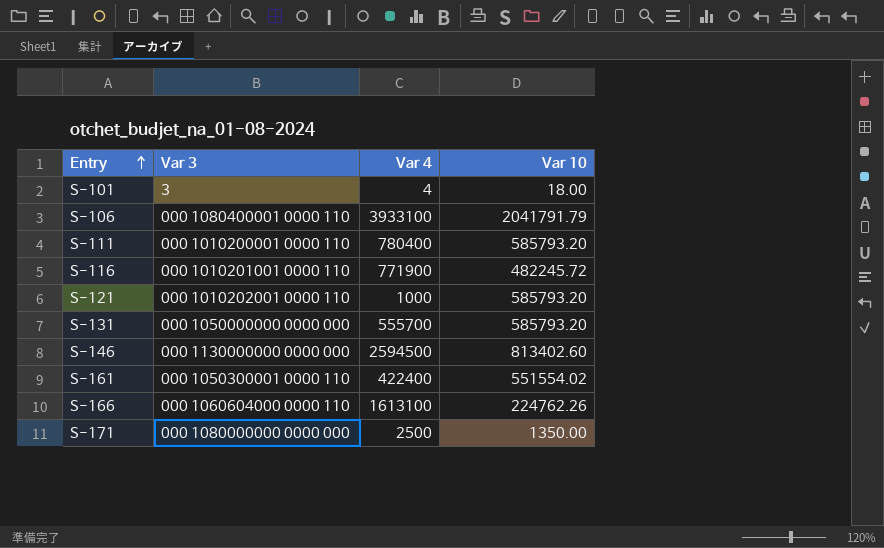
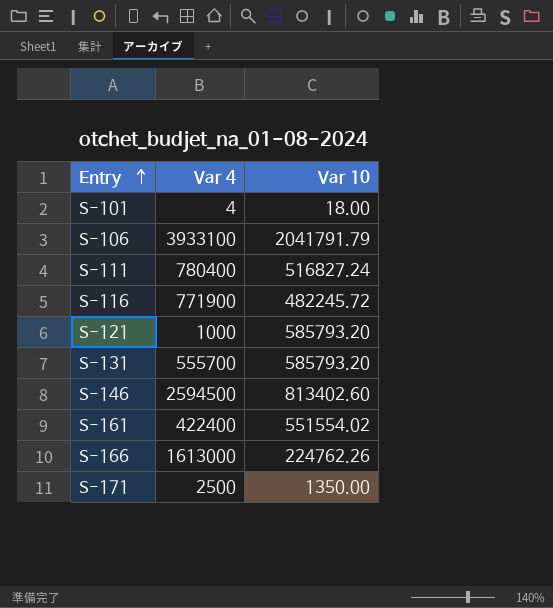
column Var 3 | position: 2 -> none
S-111 | Var 10: 585793.20 -> 516827.24
S-166 | Var 4: 1613100 -> 1613000

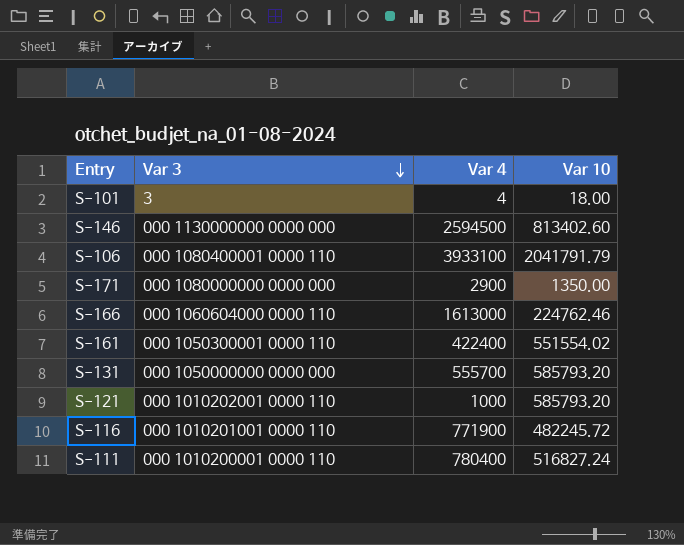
row order: Entry ascending -> Var 3 descending
column Var 3 | position: none -> 2
S-171 | Var 4: 2500 -> 2900
S-166 | Var 10: 224762.26 -> 224762.46

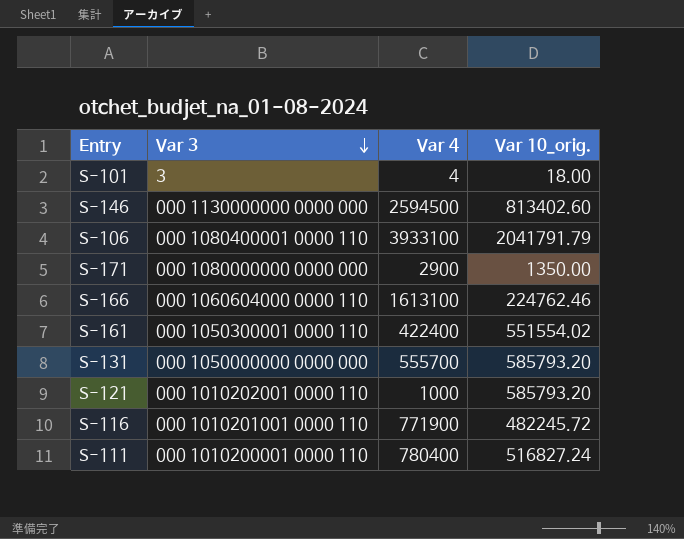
column name: Var 10 -> Var 10_orig.
S-166 | Var 4: 1613000 -> 1613100

